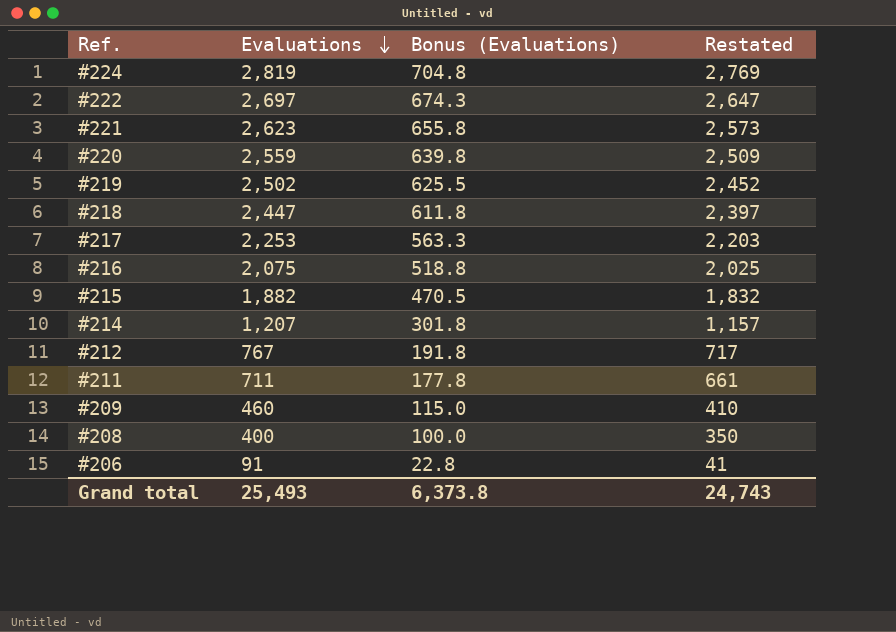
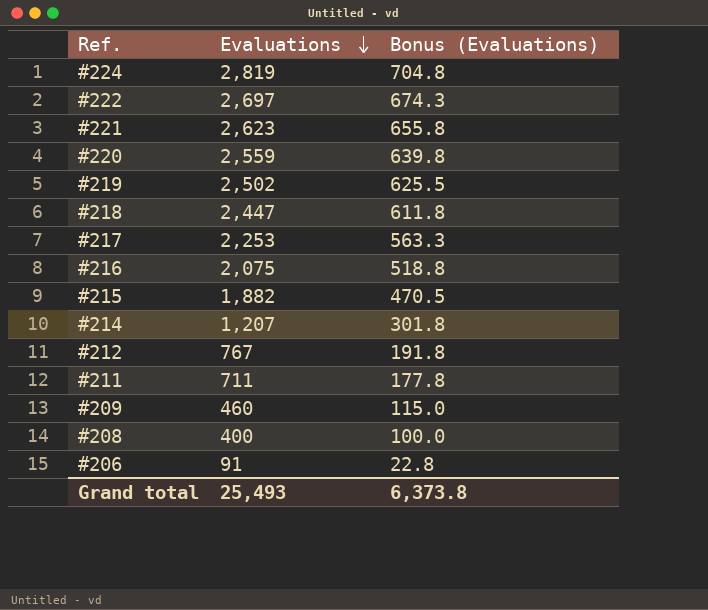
column Restated | formula: [Evaluations] - 50 -> none

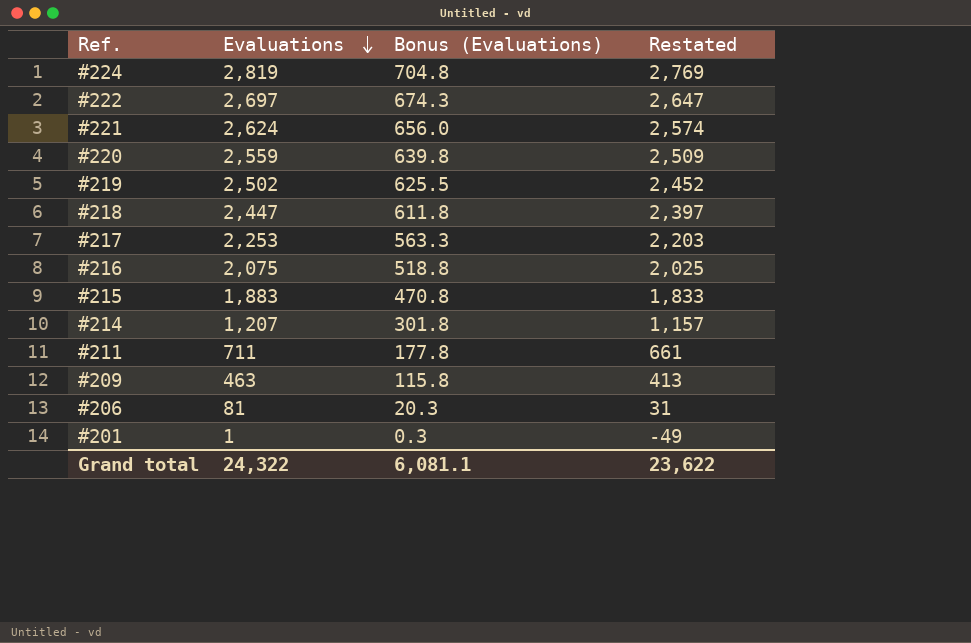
column Restated | formula: none -> [Evaluations] - 50
row #212: 767 | 191.8 -> none
row #208: 400 | 100.0 -> none
#221 | Evaluations: 2,623 -> 2,624
#221 | Bonus (Evaluations): 655.8 -> 656.0
#215 | Evaluations: 1,882 -> 1,883
#215 | Bonus (Evaluations): 470.5 -> 470.8
#209 | Evaluations: 460 -> 463
#209 | Bonus (Evaluations): 115.0 -> 115.8
#206 | Evaluations: 91 -> 81
#206 | Bonus (Evaluations): 22.8 -> 20.3
row #201: none -> 1 | 0.3 | -49
Grand total | Evaluations: 25,493 -> 24,322
Grand total | Bonus (Evaluations): 6,373.8 -> 6,081.1

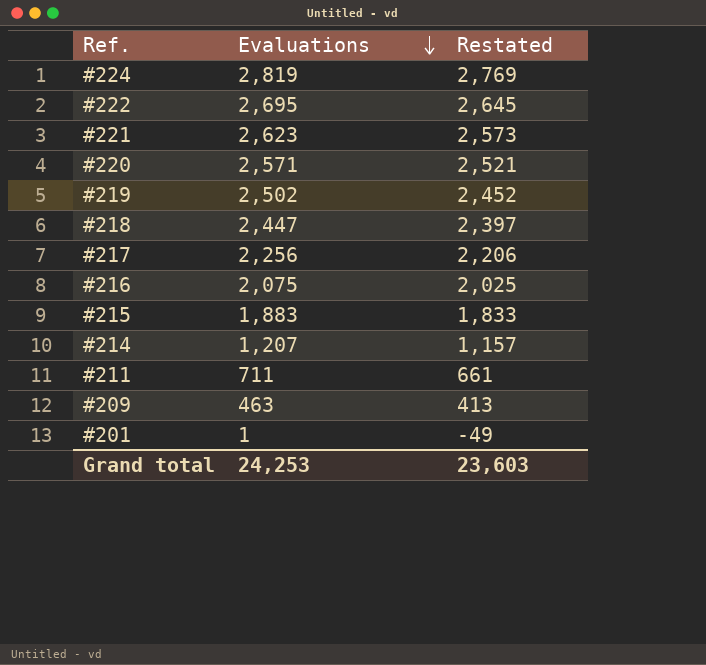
column Bonus (Evaluations) | formula: [Evaluations] * 0.25 -> none
row #206: 81 | 20.3 | 31 -> none
#222 | Evaluations: 2,697 -> 2,695
#222 | Restated: 2,647 -> 2,645
#221 | Evaluations: 2,624 -> 2,623
#221 | Restated: 2,574 -> 2,573
#220 | Evaluations: 2,559 -> 2,571
#220 | Restated: 2,509 -> 2,521
#217 | Evaluations: 2,253 -> 2,256
#217 | Restated: 2,203 -> 2,206
Grand total | Evaluations: 24,322 -> 24,253
Grand total | Restated: 23,622 -> 23,603

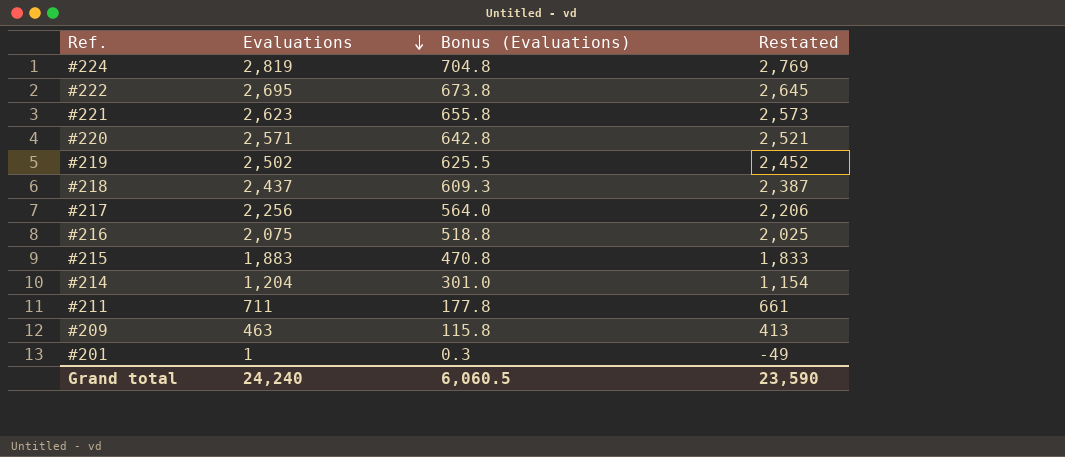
column Bonus (Evaluations) | formula: none -> [Evaluations] * 0.25
#218 | Evaluations: 2,447 -> 2,437
#218 | Restated: 2,397 -> 2,387
#214 | Evaluations: 1,207 -> 1,204
#214 | Restated: 1,157 -> 1,154
Grand total | Evaluations: 24,253 -> 24,240
Grand total | Restated: 23,603 -> 23,590

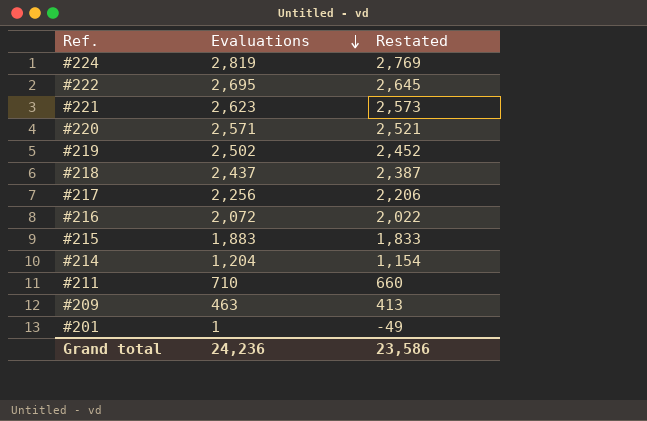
column Bonus (Evaluations) | formula: [Evaluations] * 0.25 -> none
#216 | Evaluations: 2,075 -> 2,072
#216 | Restated: 2,025 -> 2,022
#211 | Evaluations: 711 -> 710
#211 | Restated: 661 -> 660
Grand total | Evaluations: 24,240 -> 24,236
Grand total | Restated: 23,590 -> 23,586

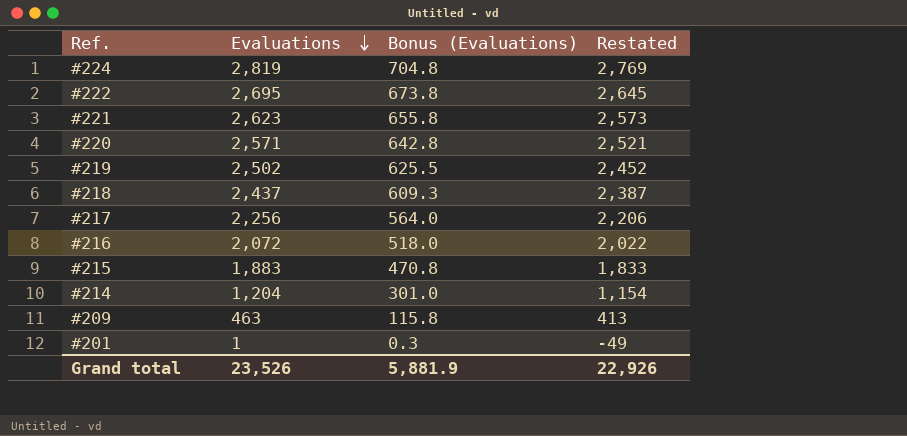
column Bonus (Evaluations) | formula: none -> [Evaluations] * 0.25
row #211: 710 | 660 -> none
Grand total | Evaluations: 24,236 -> 23,526
Grand total | Restated: 23,586 -> 22,926

